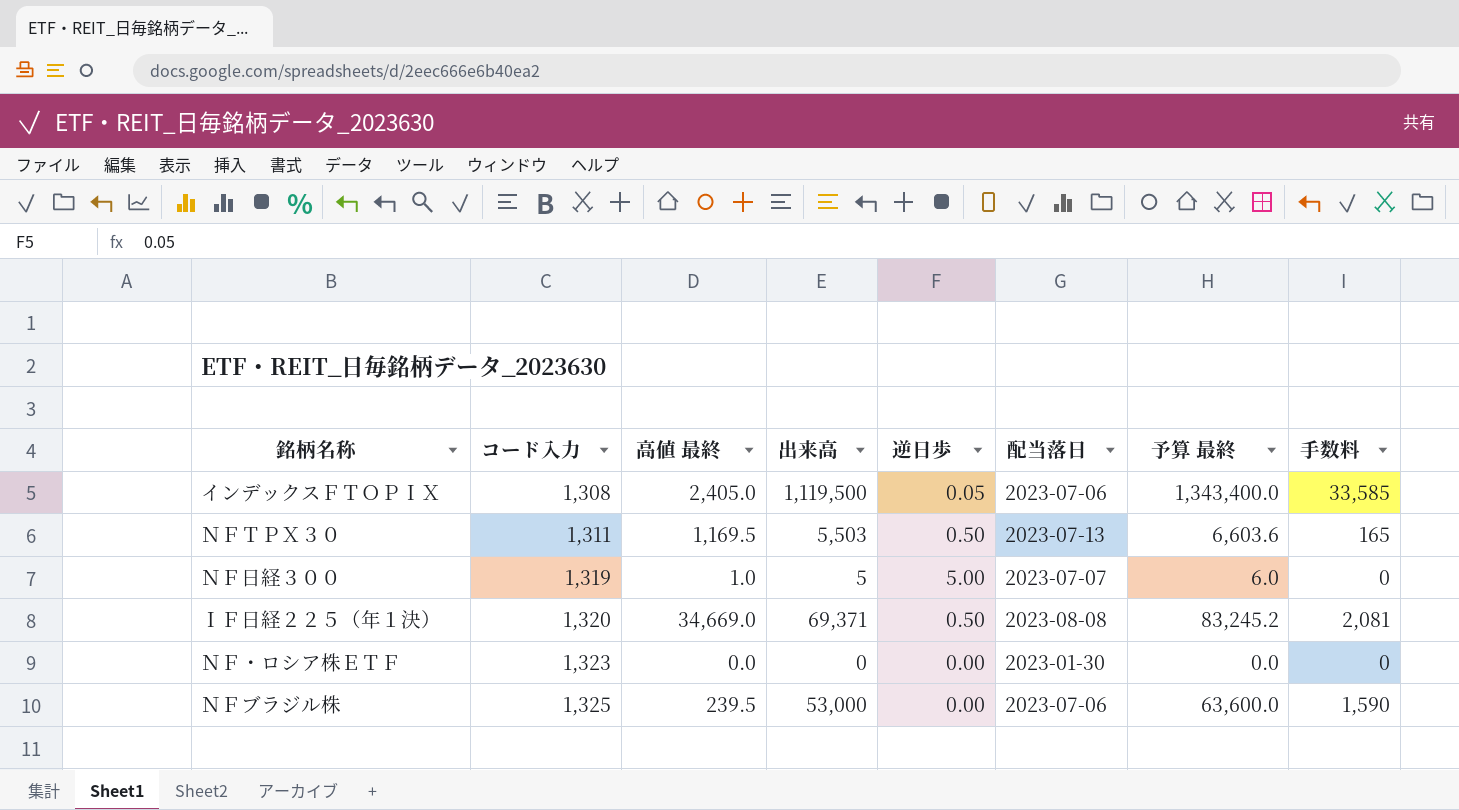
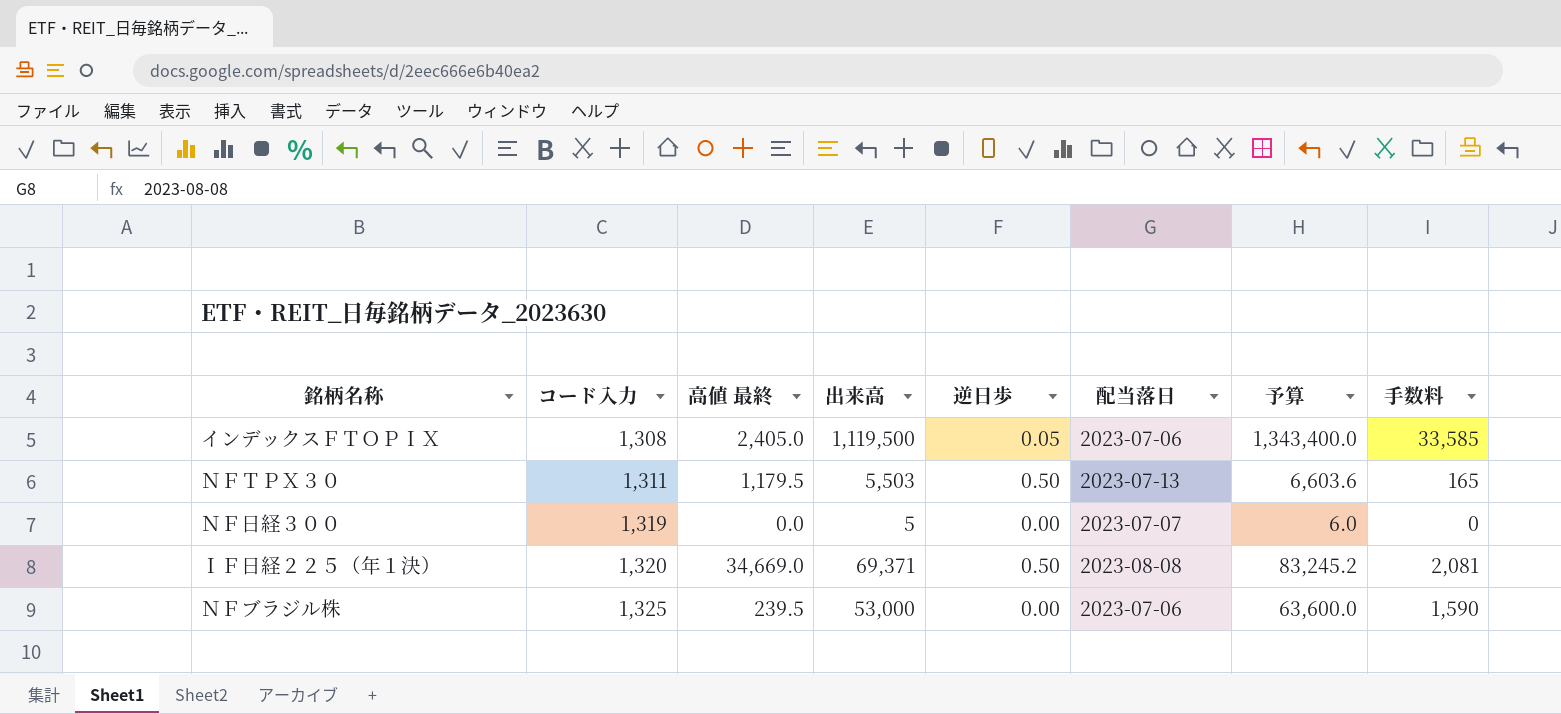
column name: 予算 最終 -> 予算
row ＮＦ・ロシア株ＥＴＦ: 1,323 | 0.0 | 0 | 0.00 | 2023-01-30 | 0.0 | 0 -> none
ＮＦＴＰＸ３０ | 高値 最終: 1,169.5 -> 1,179.5
ＮＦ日経３００ | 高値 最終: 1.0 -> 0.0
ＮＦ日経３００ | 逆日歩: 5.00 -> 0.00

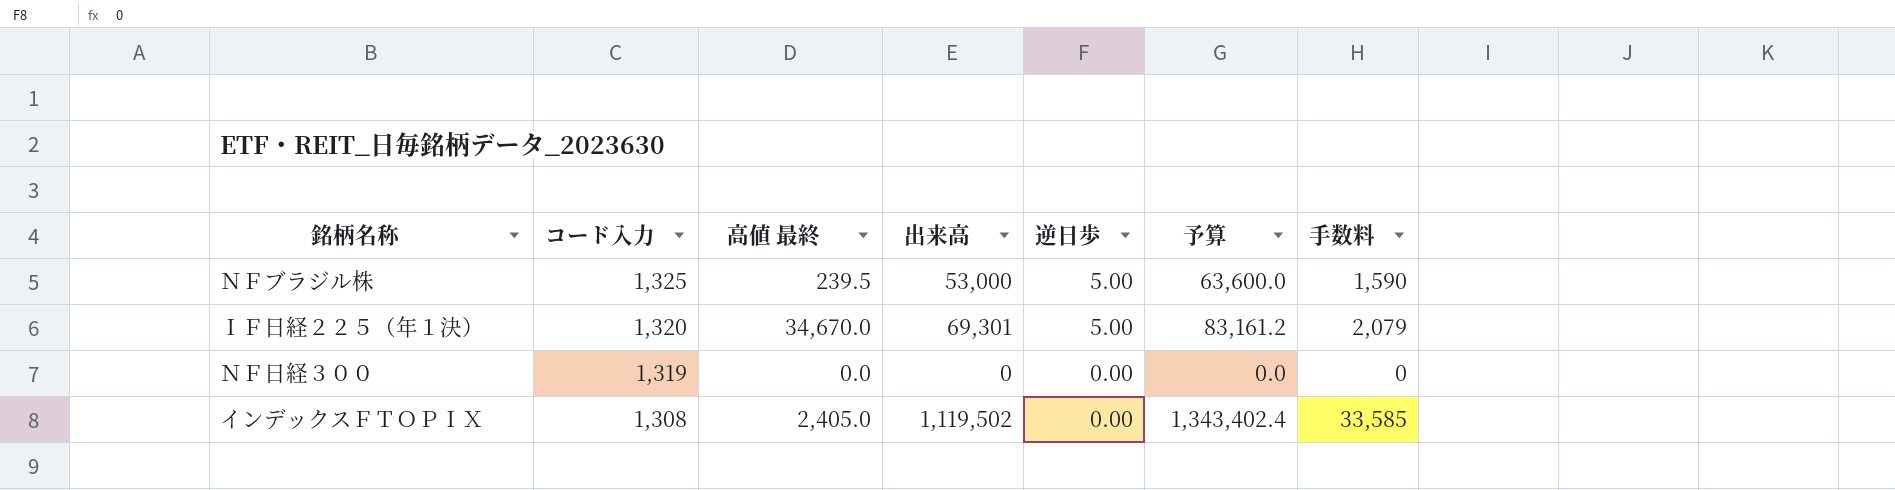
row order: コード入力 ascending -> コード入力 descending
column 配当落日 | position: 6 -> none
row ＮＦＴＰＸ３０: 1,311 | 1,179.5 | 5,503 | 0.50 | 2023-07-13 | 6,603.6 | 165 -> none
ＮＦブラジル株 | 逆日歩: 0.00 -> 5.00
ＩＦ日経２２５（年１決） | 高値 最終: 34,669.0 -> 34,670.0
ＩＦ日経２２５（年１決） | 出来高: 69,371 -> 69,301
ＩＦ日経２２５（年１決） | 逆日歩: 0.50 -> 5.00
ＩＦ日経２２５（年１決） | 予算: 83,245.2 -> 83,161.2
ＩＦ日経２２５（年１決） | 手数料: 2,081 -> 2,079
ＮＦ日経３００ | 出来高: 5 -> 0
ＮＦ日経３００ | 予算: 6.0 -> 0.0
インデックスＦＴＯＰＩＸ | 出来高: 1,119,500 -> 1,119,502
インデックスＦＴＯＰＩＸ | 逆日歩: 0.05 -> 0.00
インデックスＦＴＯＰＩＸ | 予算: 1,343,400.0 -> 1,343,402.4

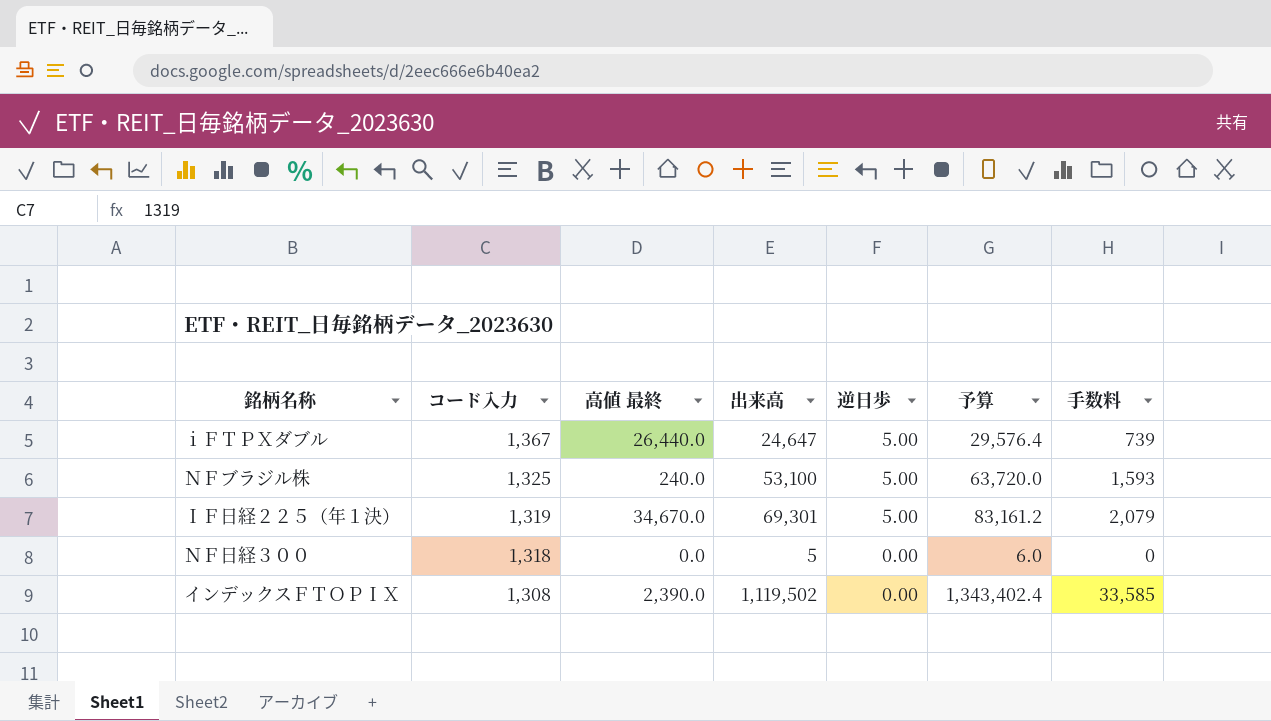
row ｉＦＴＰＸダブル: none -> 1,367 | 26,440.0 | 24,647 | 5.00 | 29,576.4 | 739
ＮＦブラジル株 | 高値 最終: 239.5 -> 240.0
ＮＦブラジル株 | 出来高: 53,000 -> 53,100
ＮＦブラジル株 | 予算: 63,600.0 -> 63,720.0
ＮＦブラジル株 | 手数料: 1,590 -> 1,593
ＩＦ日経２２５（年１決） | コード入力: 1,320 -> 1,319
ＮＦ日経３００ | コード入力: 1,319 -> 1,318
ＮＦ日経３００ | 出来高: 0 -> 5
ＮＦ日経３００ | 予算: 0.0 -> 6.0
インデックスＦＴＯＰＩＸ | 高値 最終: 2,405.0 -> 2,390.0

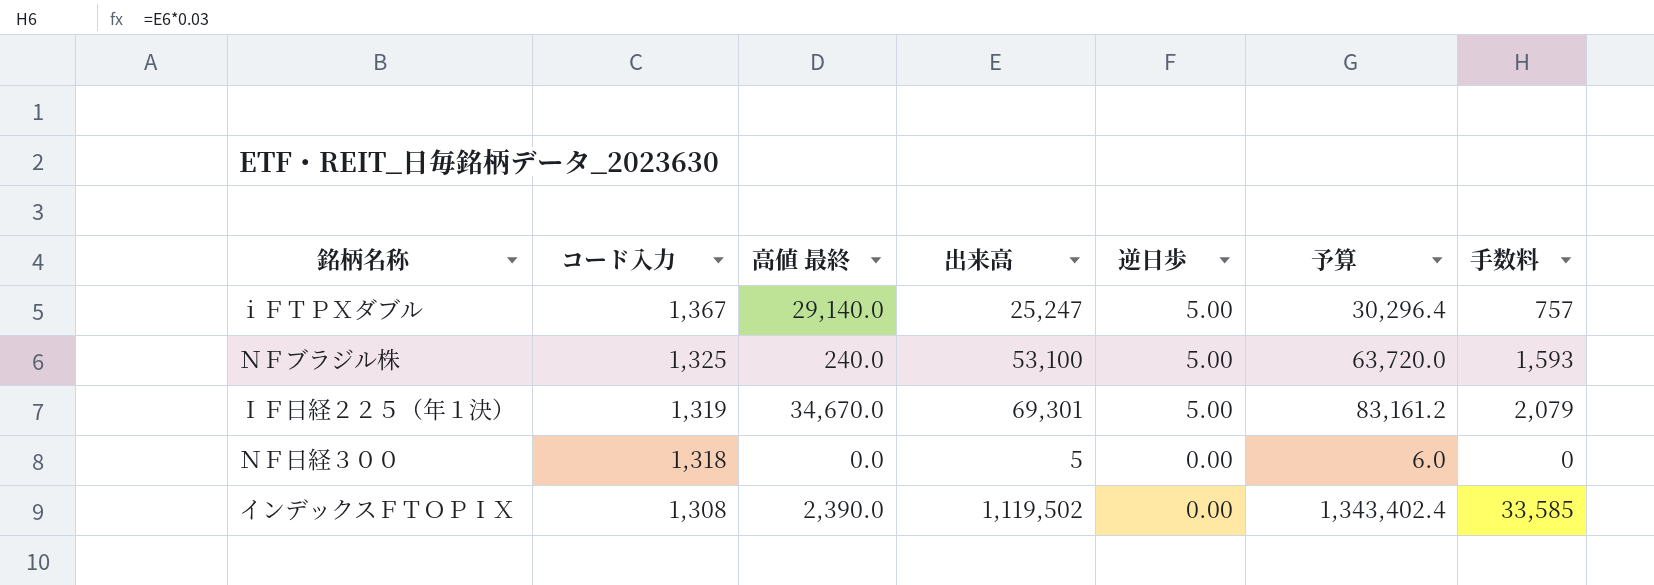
ｉＦＴＰＸダブル | 高値 最終: 26,440.0 -> 29,140.0
ｉＦＴＰＸダブル | 出来高: 24,647 -> 25,247
ｉＦＴＰＸダブル | 予算: 29,576.4 -> 30,296.4
ｉＦＴＰＸダブル | 手数料: 739 -> 757

